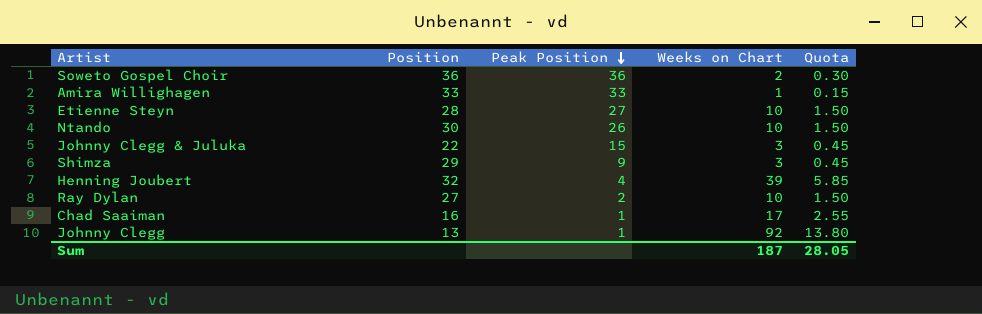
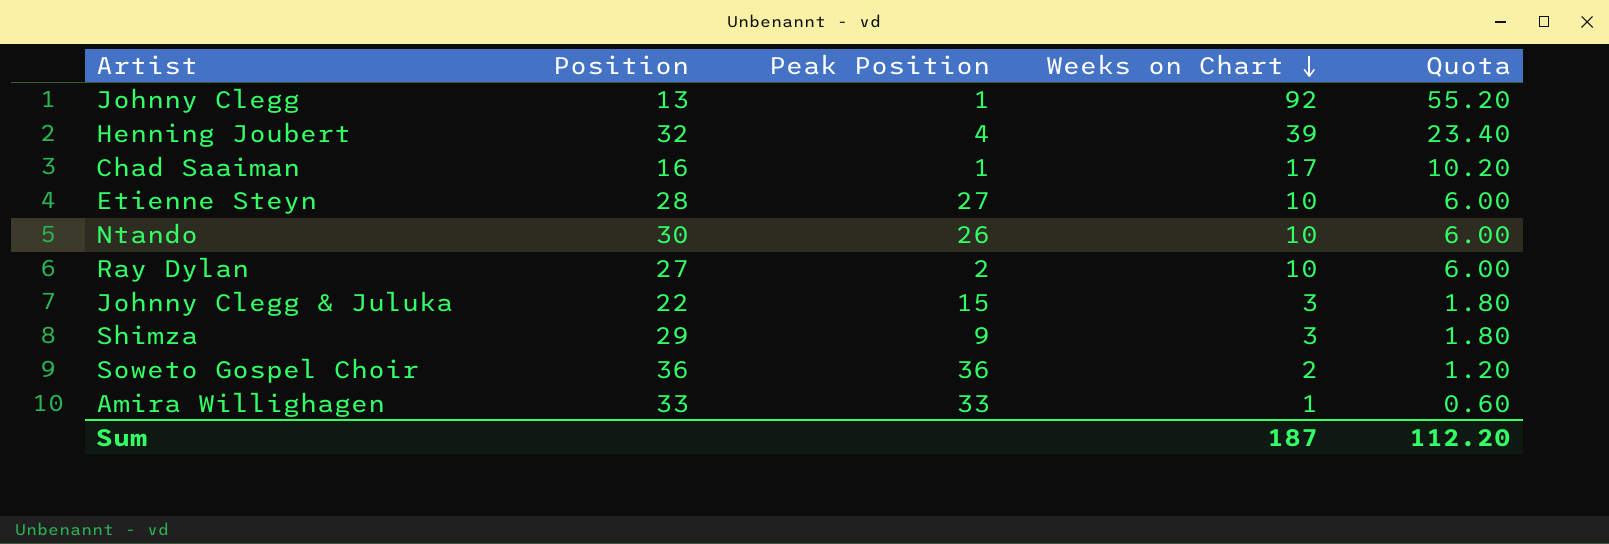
row order: Peak Position descending -> Weeks on Chart descending
column Quota | formula: [Weeks on Chart] * 0.15 -> [Weeks on Chart] * 0.6
Sum | Quota: 28.05 -> 112.20

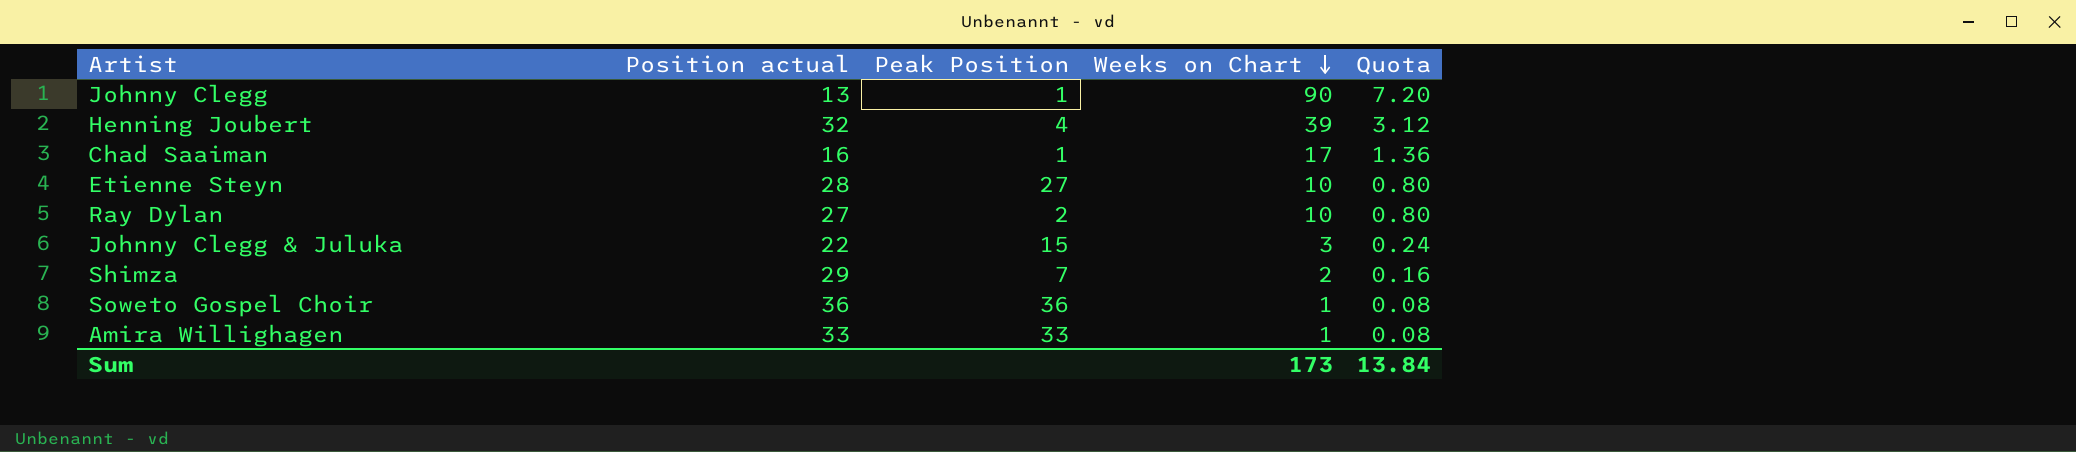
column name: Position -> Position actual
column Quota | formula: [Weeks on Chart] * 0.6 -> [Weeks on Chart] * 0.08
row Ntando: 30 | 26 | 10 | 6.00 -> none
Johnny Clegg | Weeks on Chart: 92 -> 90
Shimza | Peak Position: 9 -> 7
Shimza | Weeks on Chart: 3 -> 2
Soweto Gospel Choir | Weeks on Chart: 2 -> 1
Sum | Weeks on Chart: 187 -> 173
Sum | Quota: 112.20 -> 13.84

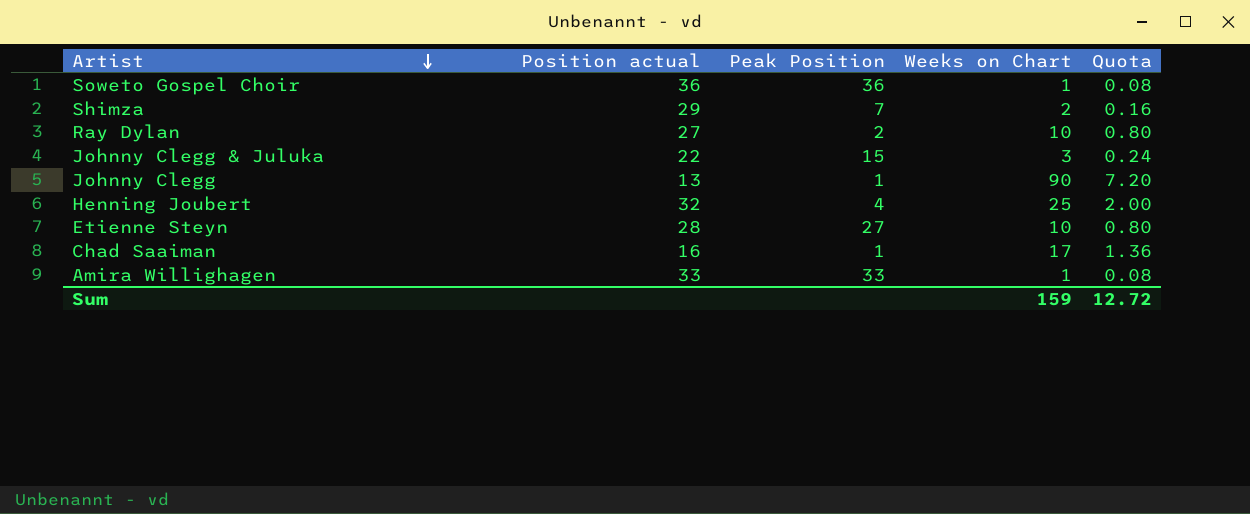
row order: Weeks on Chart descending -> Artist descending
Henning Joubert | Weeks on Chart: 39 -> 25
Henning Joubert | Quota: 3.12 -> 2.00
Sum | Weeks on Chart: 173 -> 159
Sum | Quota: 13.84 -> 12.72

